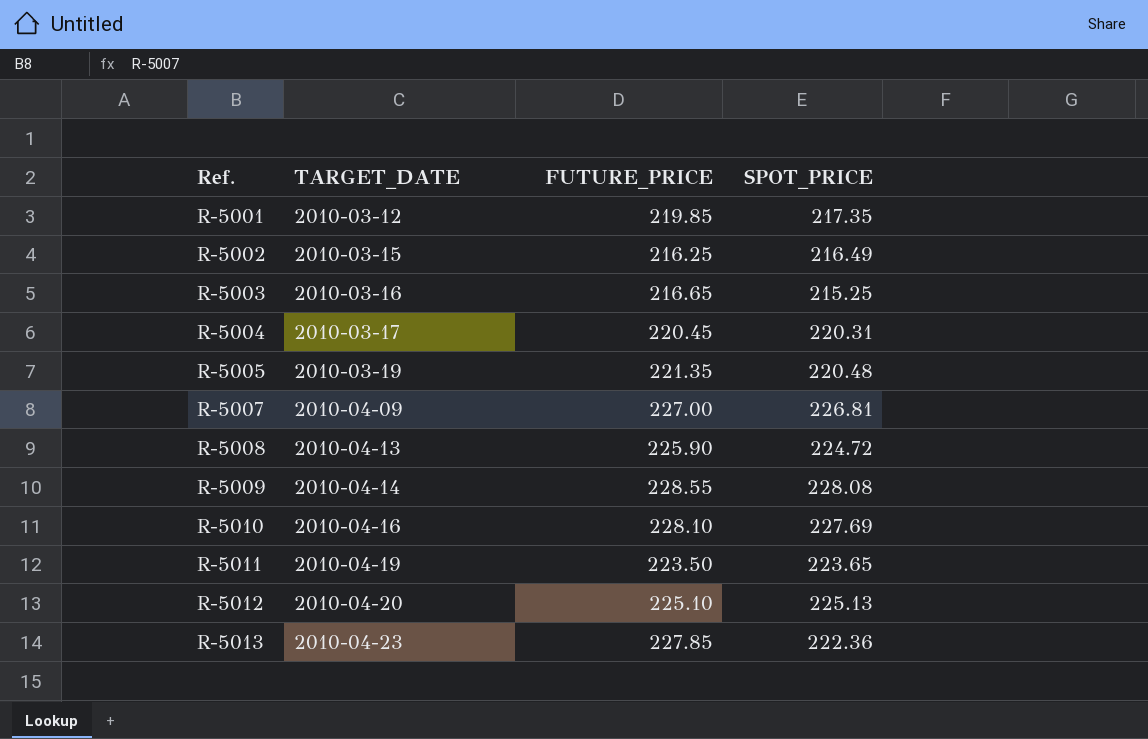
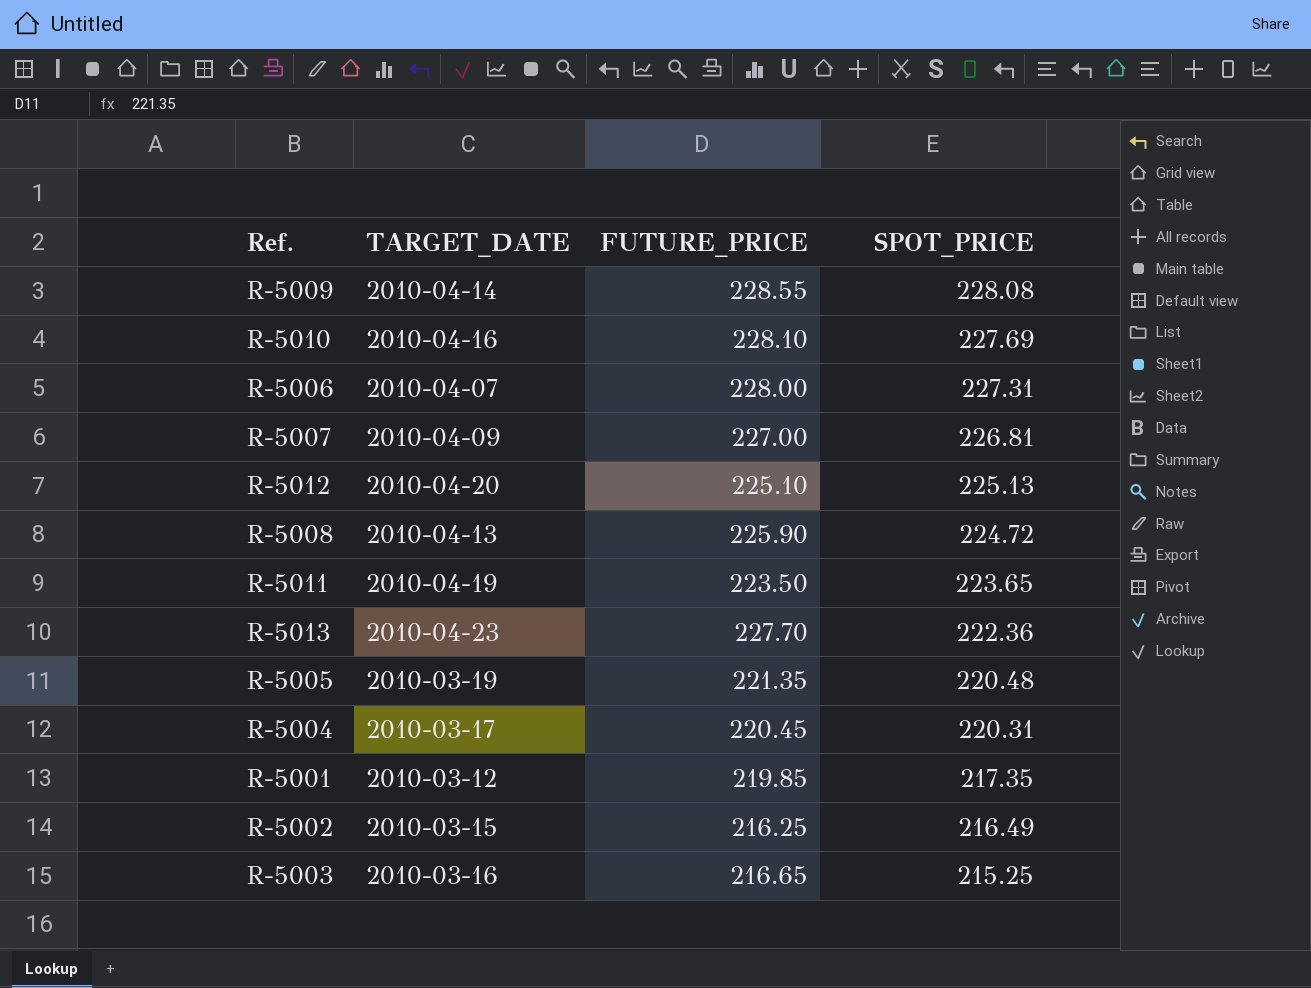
row order: Ref. ascending -> SPOT_PRICE descending
row R-5006: none -> 2010-04-07 | 228.00 | 227.31
R-5013 | FUTURE_PRICE: 227.85 -> 227.70

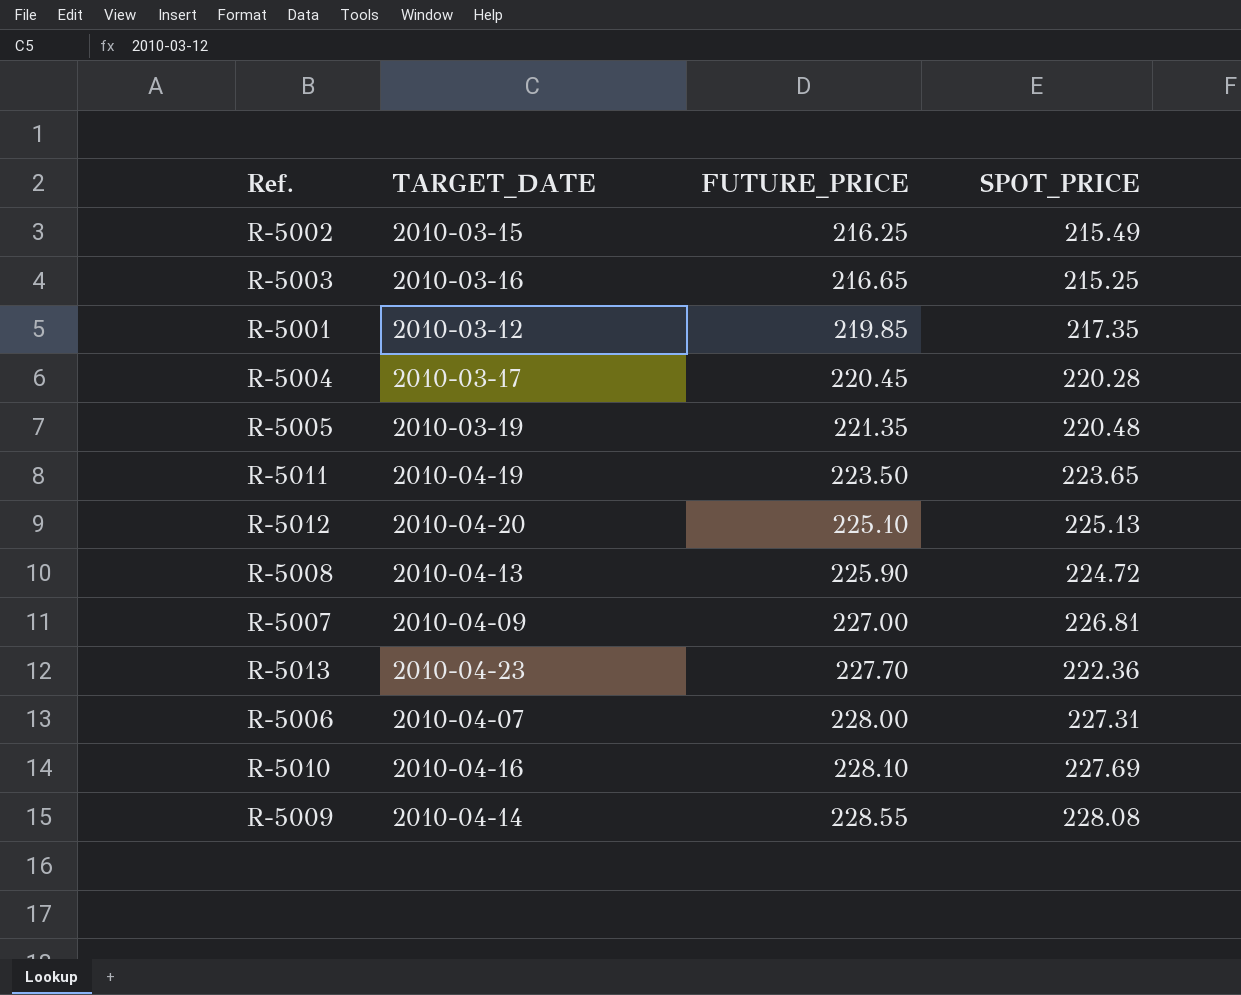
row order: SPOT_PRICE descending -> FUTURE_PRICE ascending
R-5002 | SPOT_PRICE: 216.49 -> 215.49
R-5004 | SPOT_PRICE: 220.31 -> 220.28

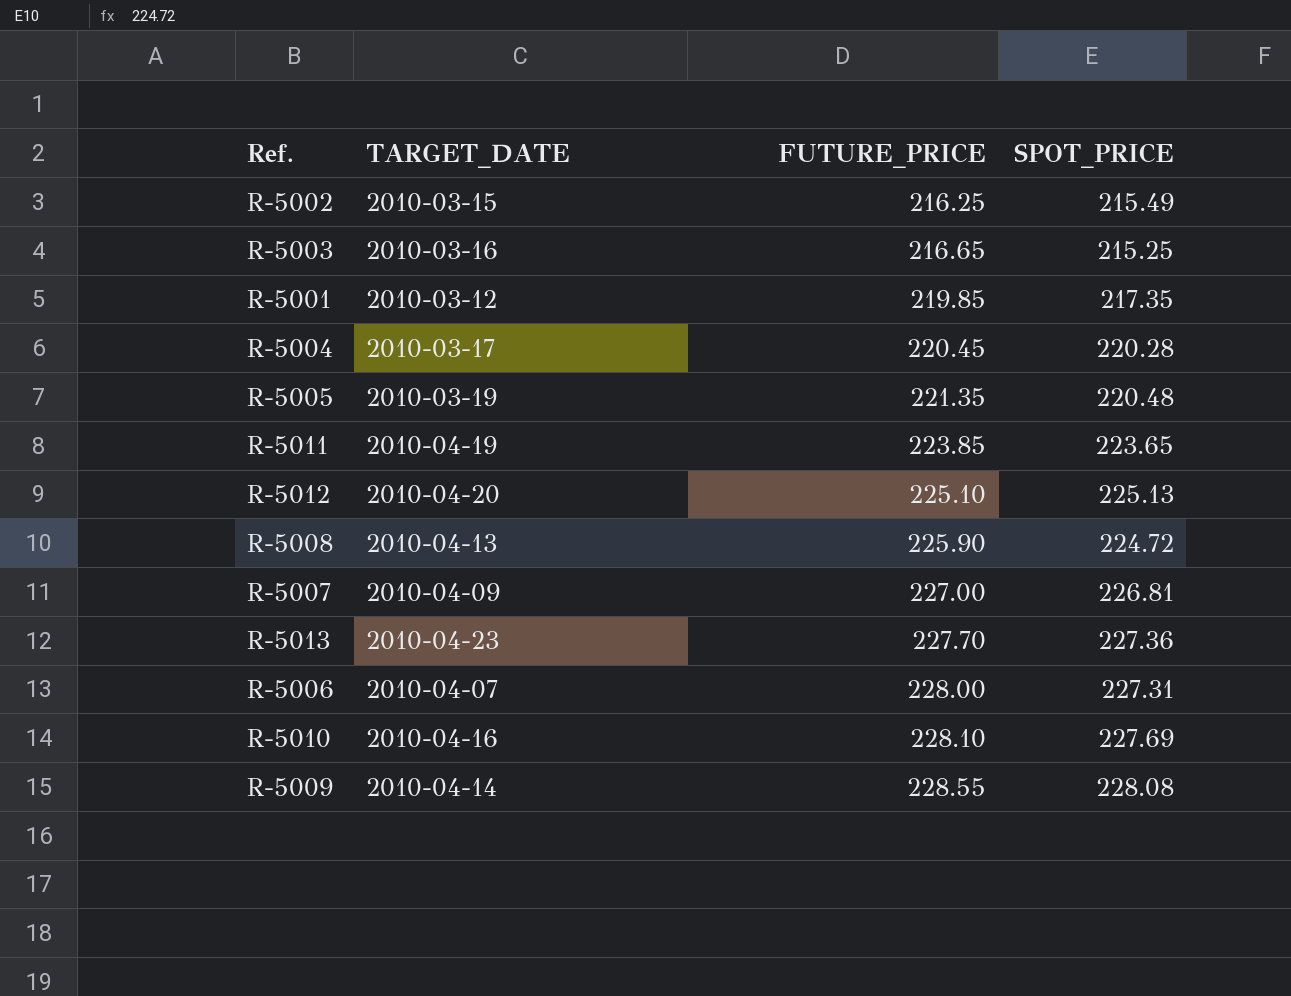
R-5011 | FUTURE_PRICE: 223.50 -> 223.85
R-5013 | SPOT_PRICE: 222.36 -> 227.36

